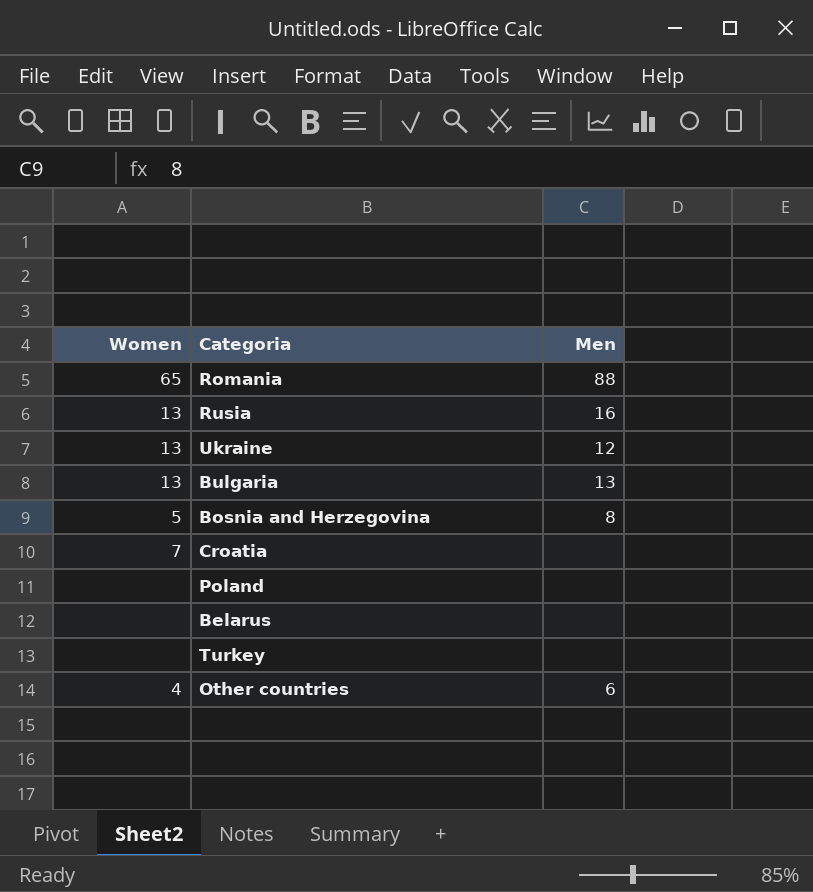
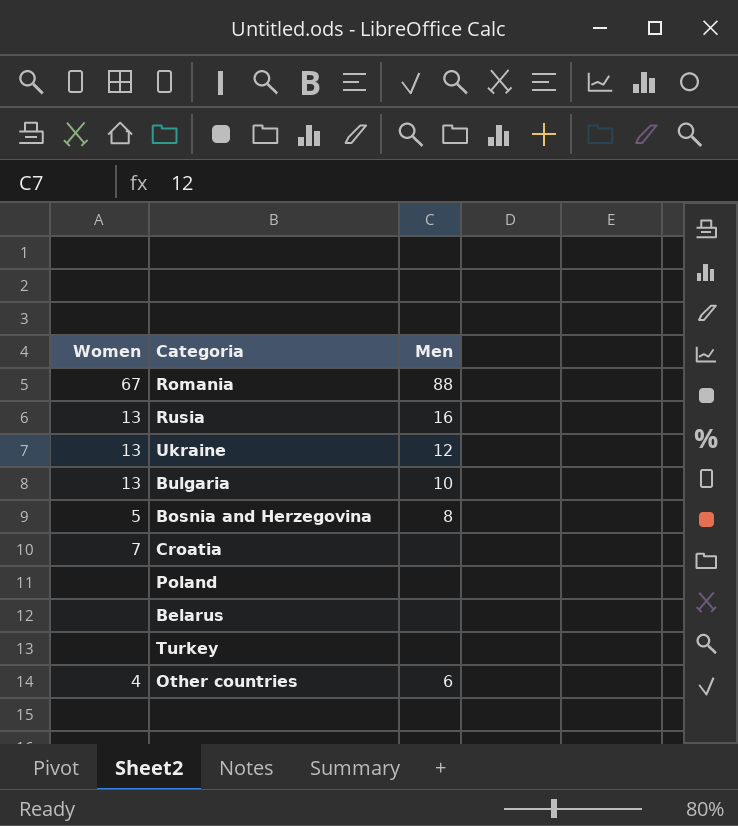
Romania | Women: 65 -> 67
Bulgaria | Men: 13 -> 10

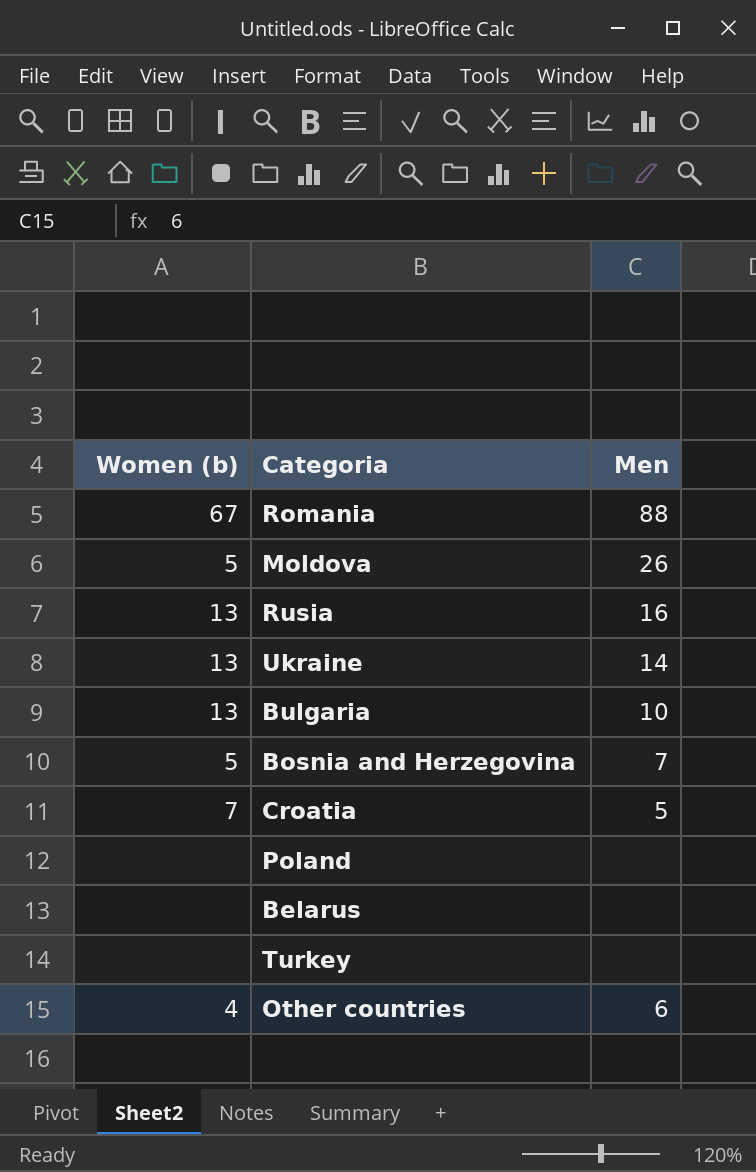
column name: Women -> Women (b)
row Moldova: none -> 5 | 26
Ukraine | Men: 12 -> 14
Bosnia and Herzegovina | Men: 8 -> 7
Croatia | Men: none -> 5

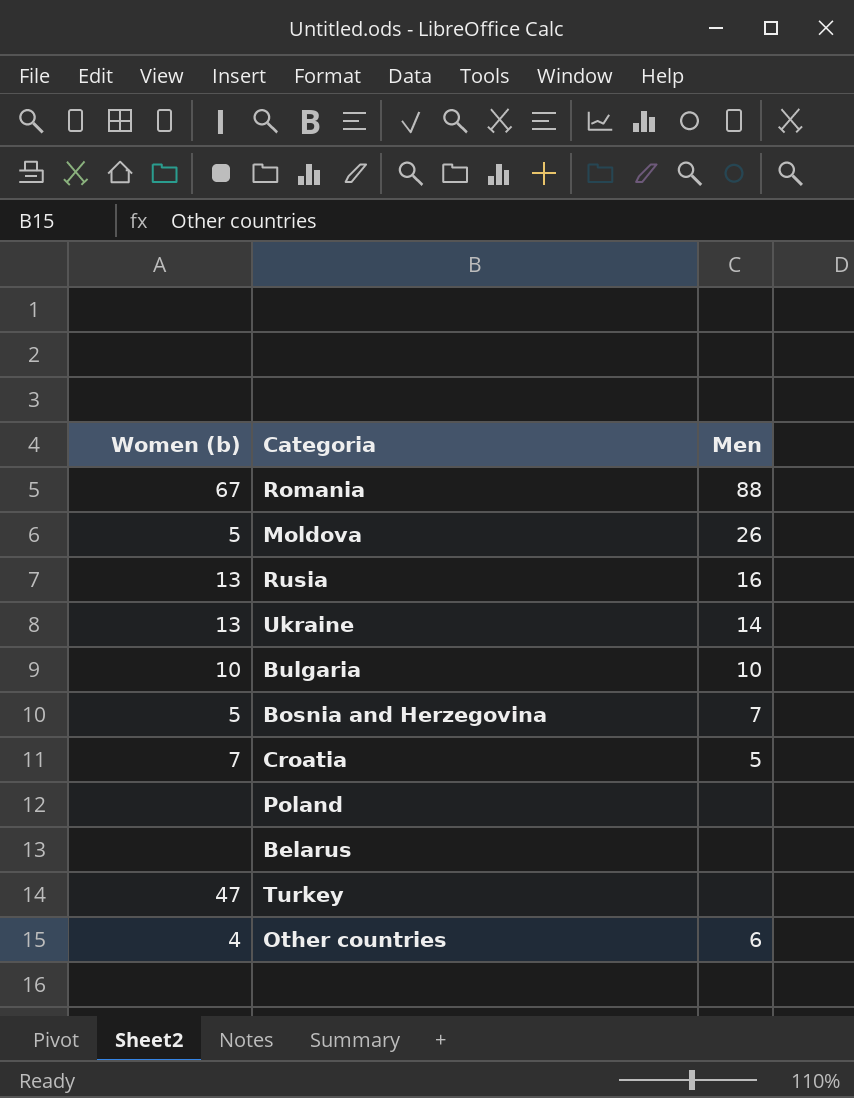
Bulgaria | Women (b): 13 -> 10
Turkey | Women (b): none -> 47

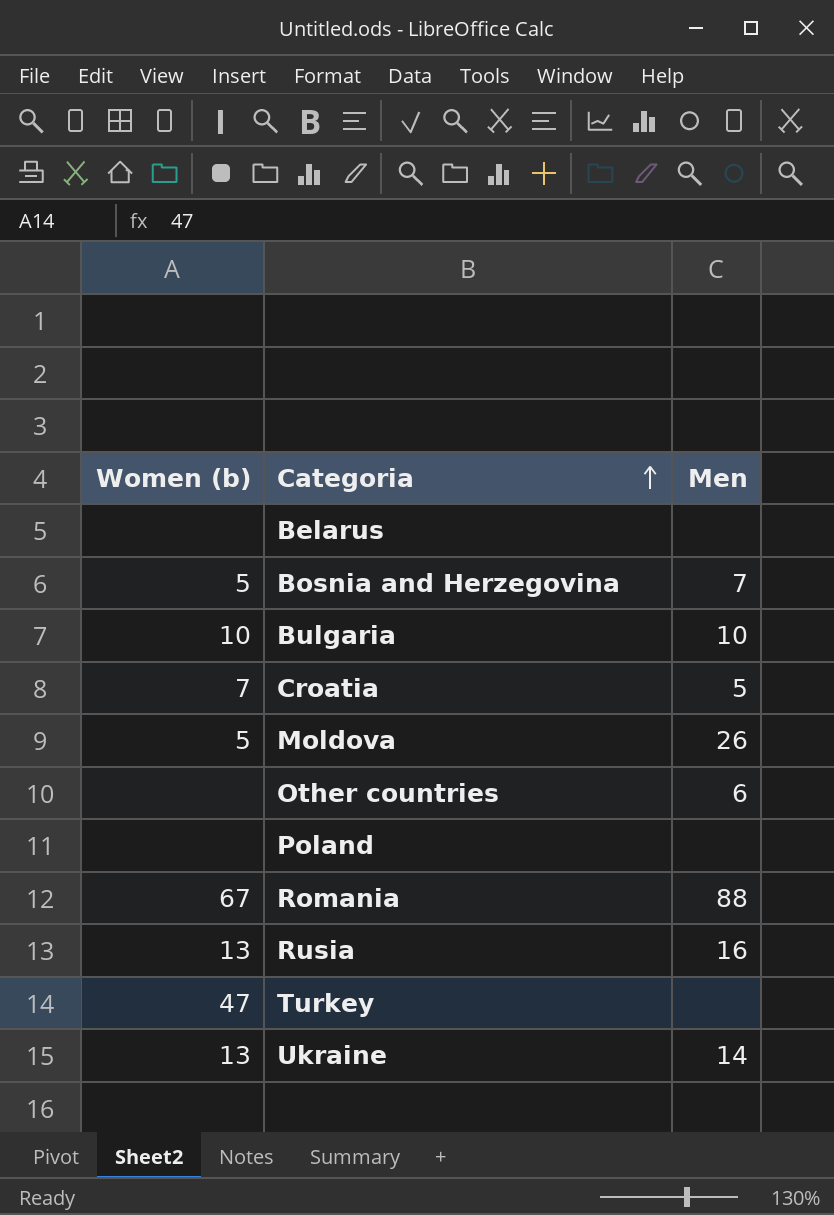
row order: none -> Categoria ascending
Other countries | Women (b): 4 -> none

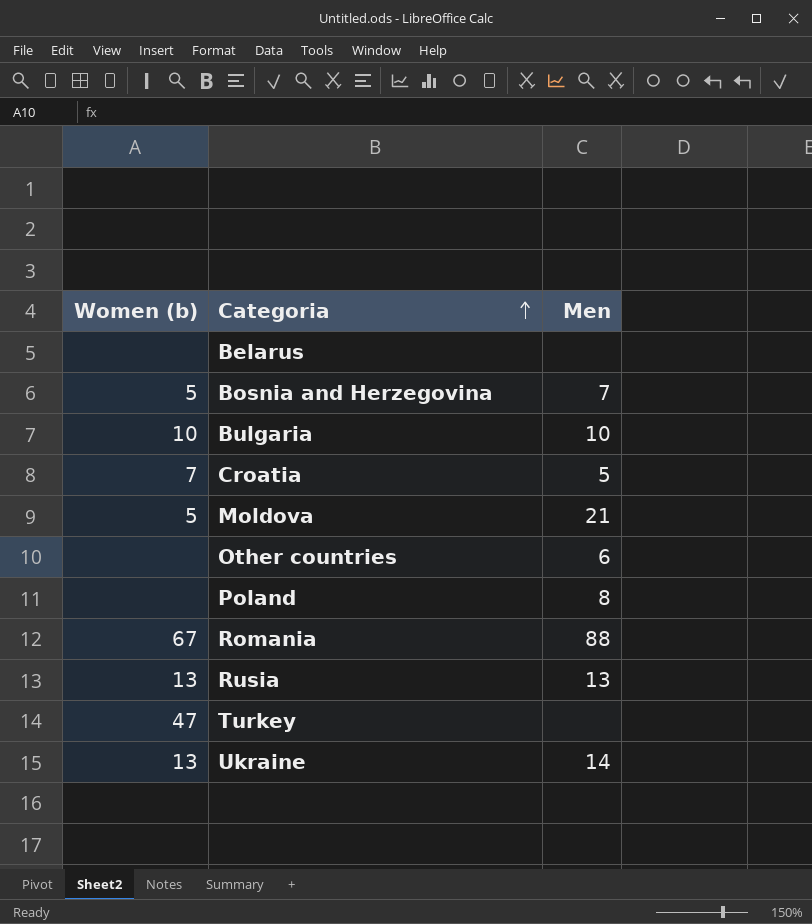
Moldova | Men: 26 -> 21
Poland | Men: none -> 8
Rusia | Men: 16 -> 13

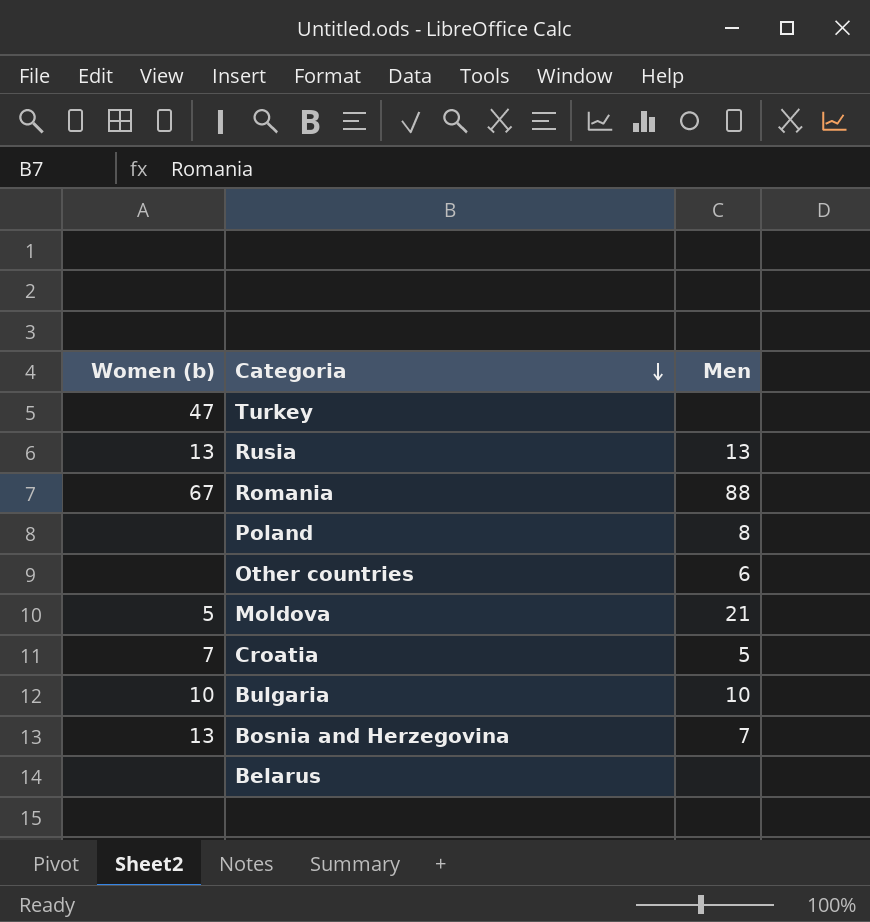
row order: Categoria ascending -> Categoria descending
row Ukraine: 13 | 14 -> none
Bosnia and Herzegovina | Women (b): 5 -> 13

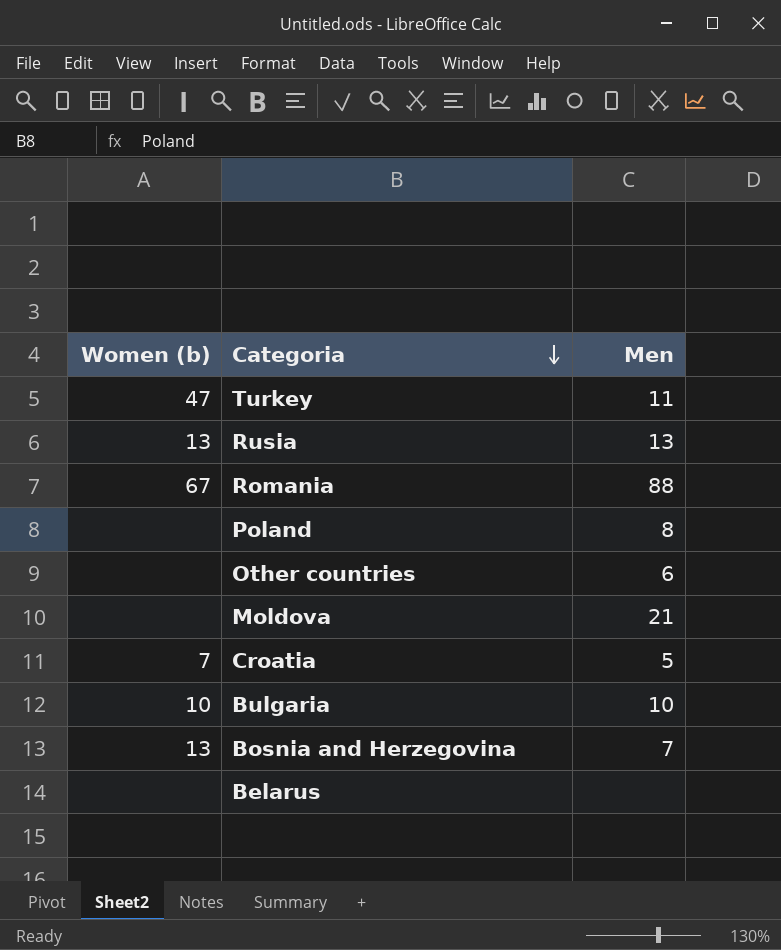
Turkey | Men: none -> 11
Moldova | Women (b): 5 -> none

